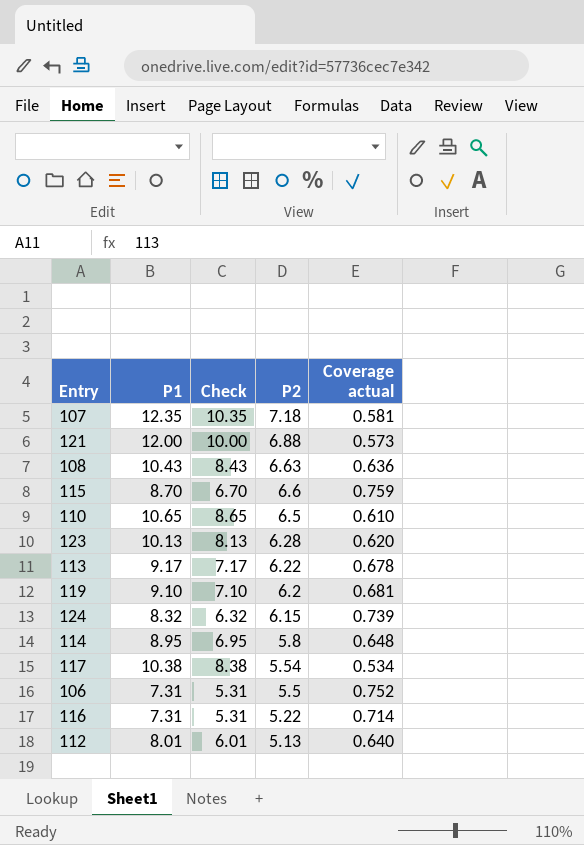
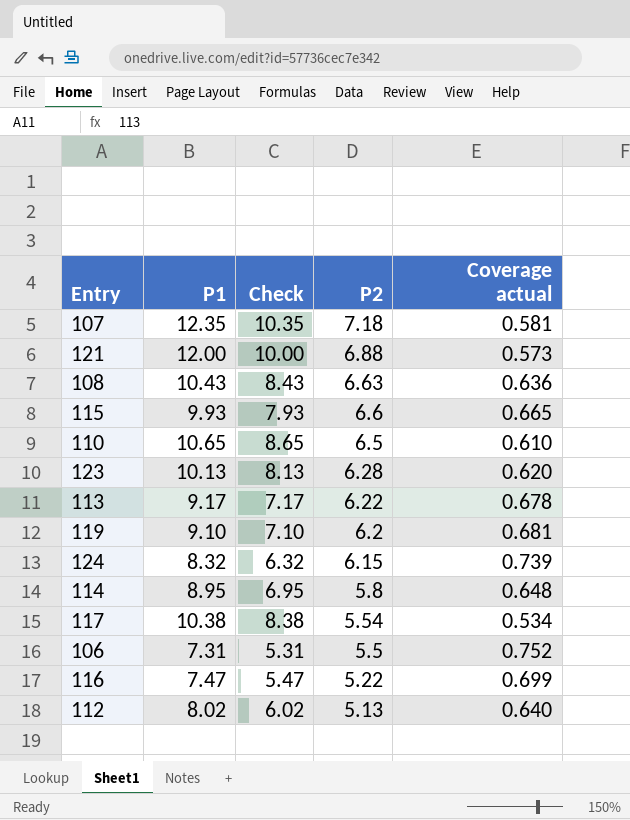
115 | P1: 8.70 -> 9.93
115 | Check: 6.70 -> 7.93
115 | Coverage actual: 0.759 -> 0.665
116 | P1: 7.31 -> 7.47
116 | Check: 5.31 -> 5.47
116 | Coverage actual: 0.714 -> 0.699
112 | P1: 8.01 -> 8.02
112 | Check: 6.01 -> 6.02

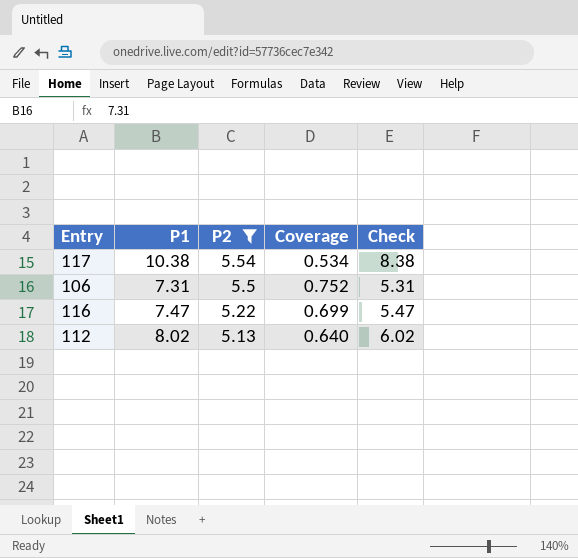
filter: none -> P2 <= 5.54
column name: Coverage actual -> Coverage
column Check | position: 3 -> 5

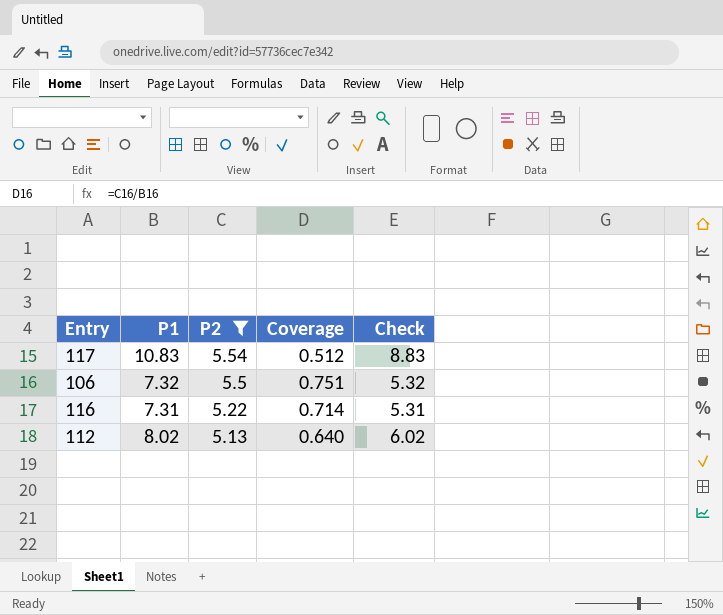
117 | P1: 10.38 -> 10.83
117 | Coverage: 0.534 -> 0.512
117 | Check: 8.38 -> 8.83
106 | P1: 7.31 -> 7.32
106 | Coverage: 0.752 -> 0.751
106 | Check: 5.31 -> 5.32
116 | P1: 7.47 -> 7.31
116 | Coverage: 0.699 -> 0.714
116 | Check: 5.47 -> 5.31

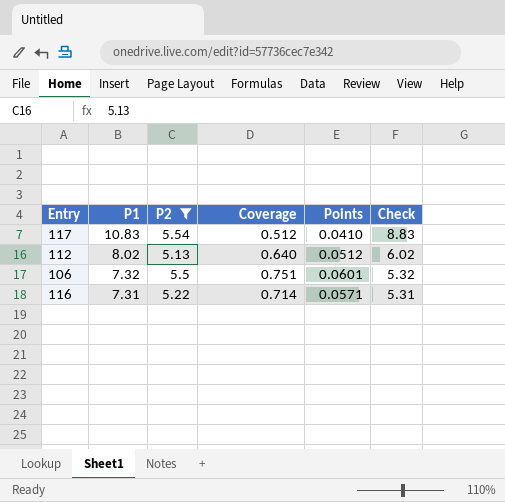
row order: P2 descending -> P1 descending
column Points | formula: none -> [Coverage] * 0.08

